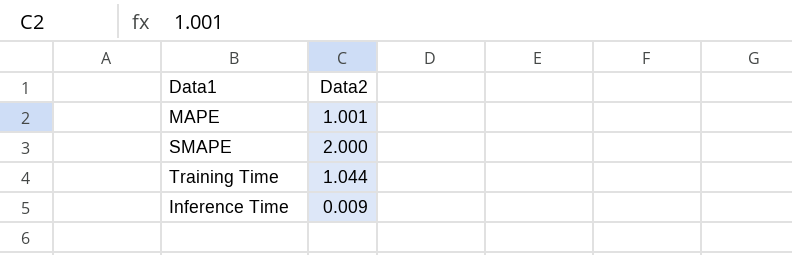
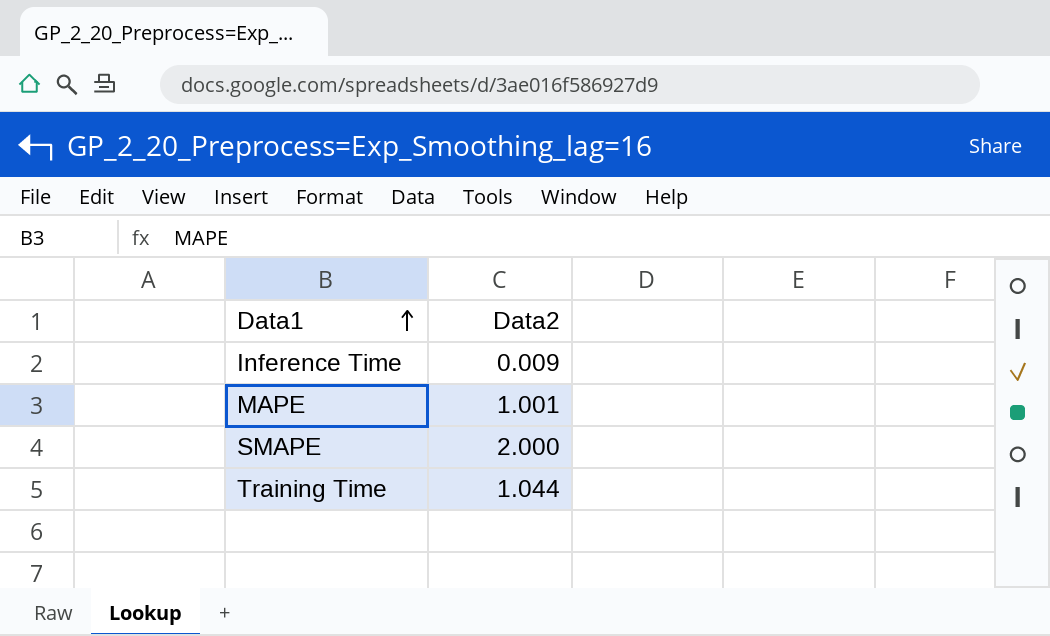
row order: none -> Data1 ascending

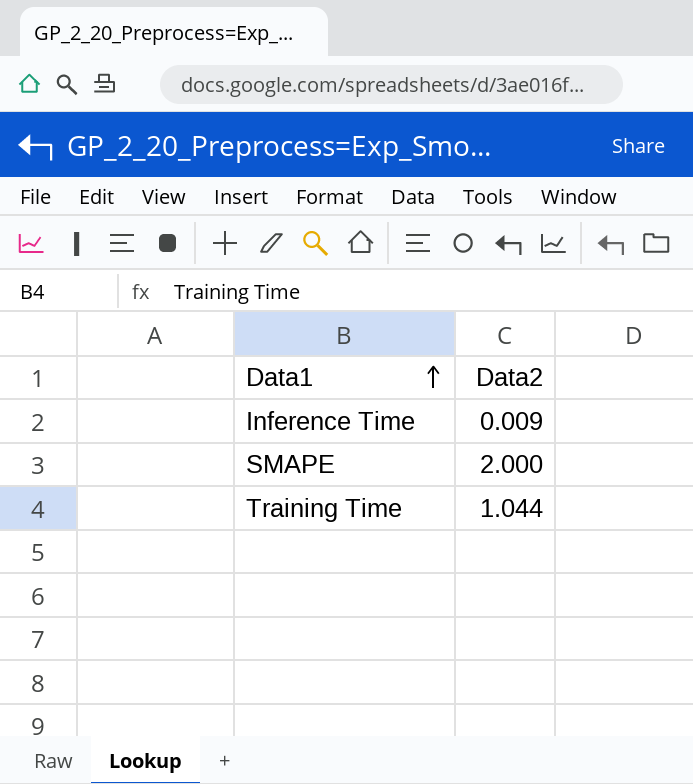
row MAPE: 1.001 -> none

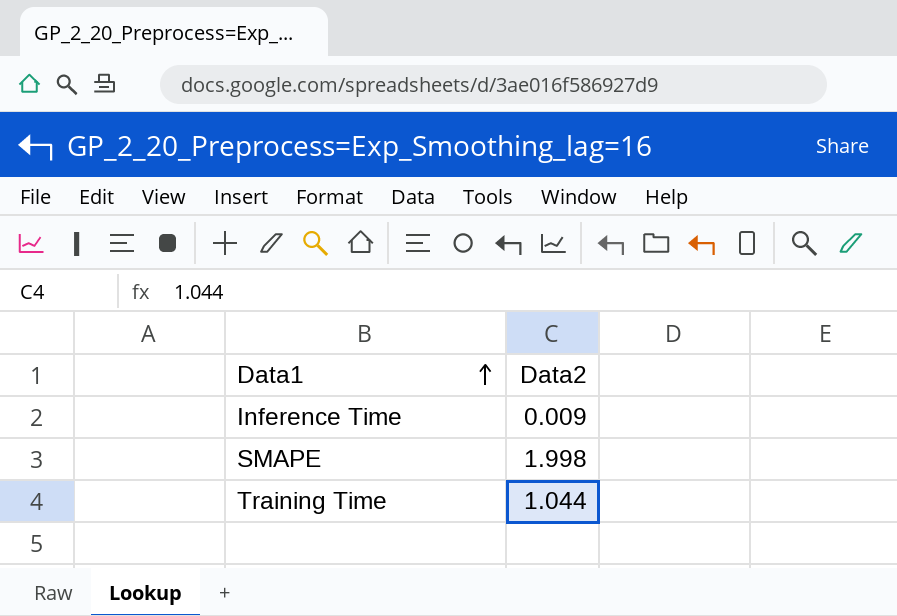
SMAPE | Data2: 2.000 -> 1.998

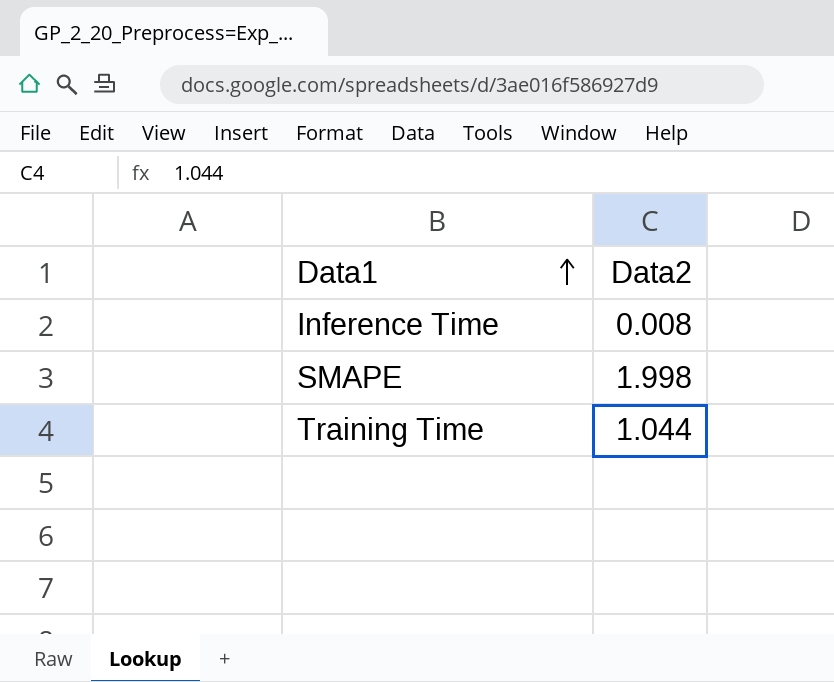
Inference Time | Data2: 0.009 -> 0.008

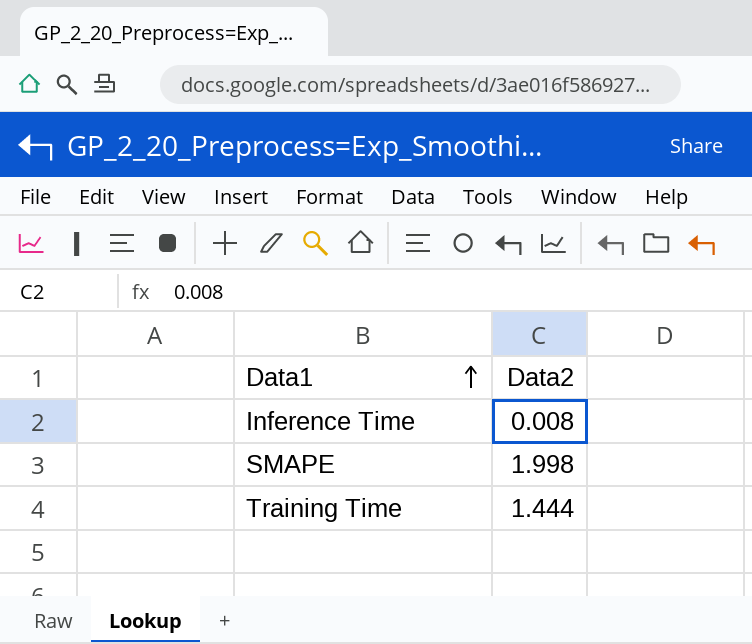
Training Time | Data2: 1.044 -> 1.444

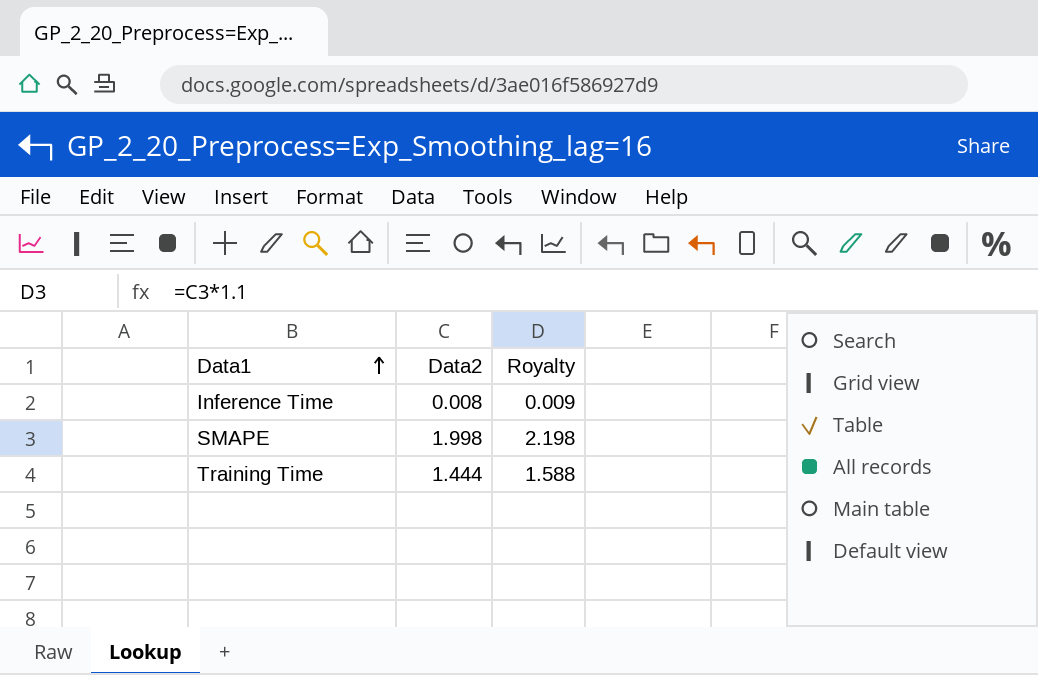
column Royalty | formula: none -> [Data2] * 1.1

